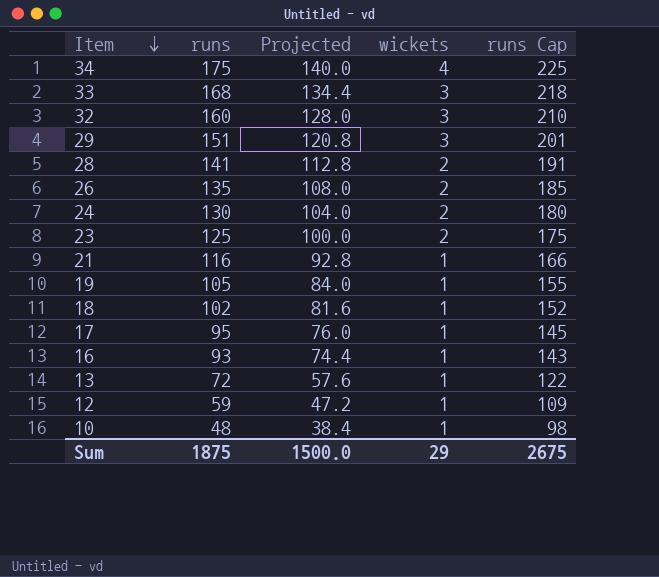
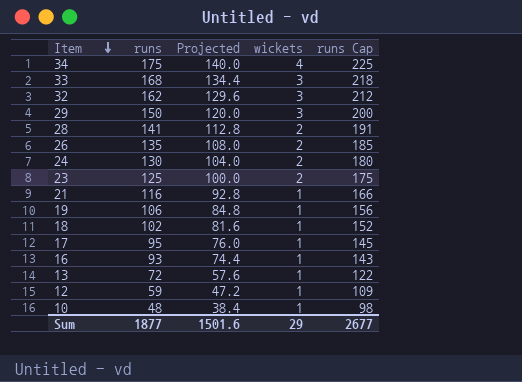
32 | runs: 160 -> 162
32 | Projected: 128.0 -> 129.6
32 | runs Cap: 210 -> 212
29 | runs: 151 -> 150
29 | Projected: 120.8 -> 120.0
29 | runs Cap: 201 -> 200
19 | runs: 105 -> 106
19 | Projected: 84.0 -> 84.8
19 | runs Cap: 155 -> 156
Sum | runs: 1875 -> 1877
Sum | Projected: 1500.0 -> 1501.6
Sum | runs Cap: 2675 -> 2677

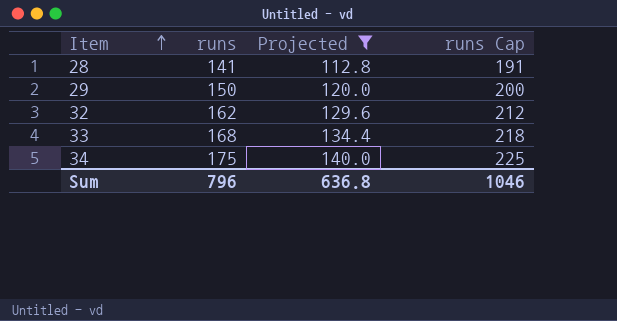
filter: none -> Projected >= 112.8
row order: Item descending -> Item ascending
column wickets | position: 4 -> none
Sum | runs: 1877 -> 796
Sum | Projected: 1501.6 -> 636.8
Sum | runs Cap: 2677 -> 1046

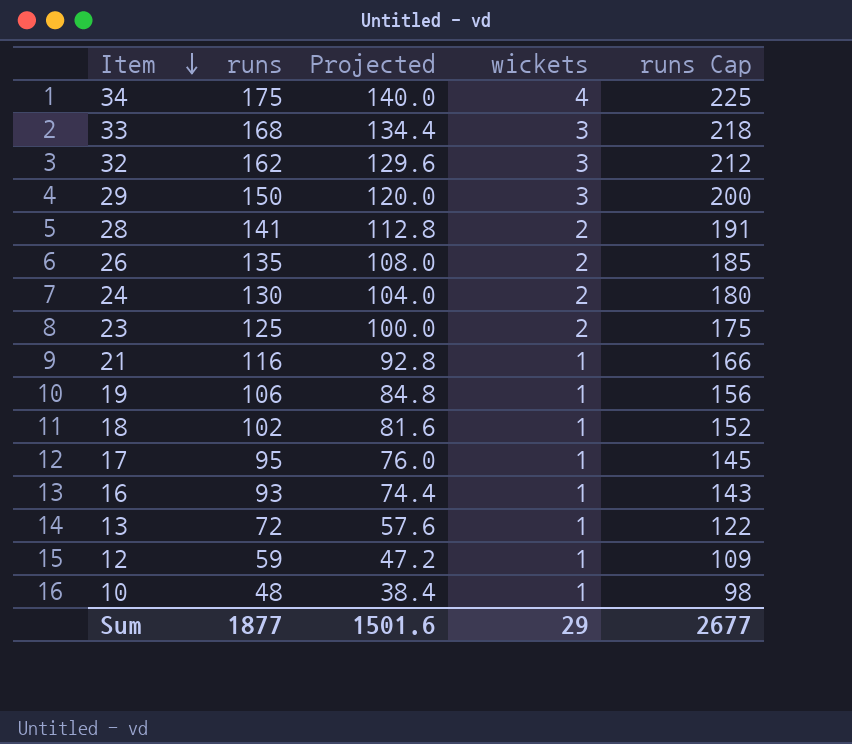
filter: Projected >= 112.8 -> none
row order: Item ascending -> Item descending
column wickets | position: none -> 4
Sum | runs: 796 -> 1877
Sum | Projected: 636.8 -> 1501.6
Sum | runs Cap: 1046 -> 2677

